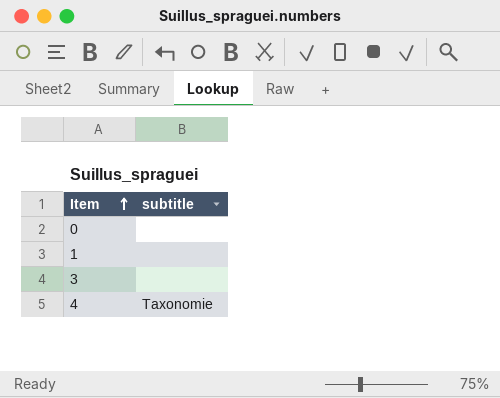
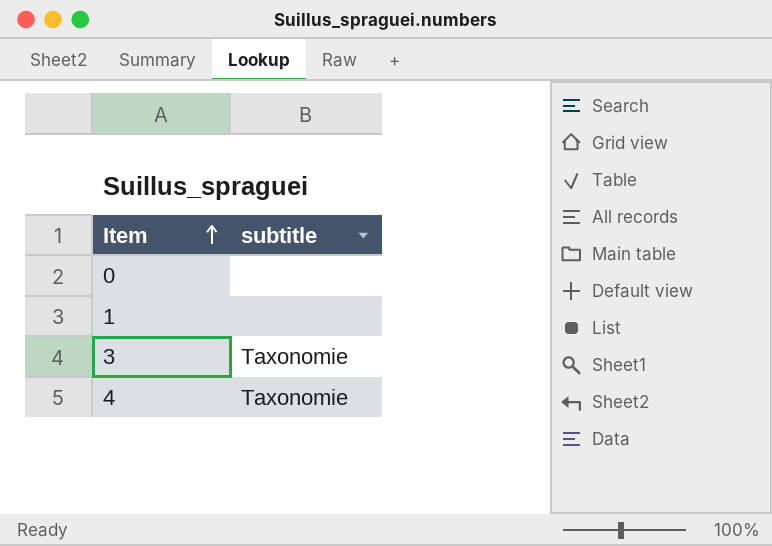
3 | subtitle: none -> Taxonomie

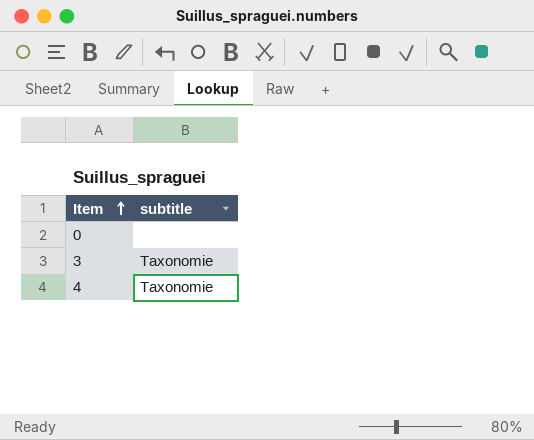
row 1: none -> none

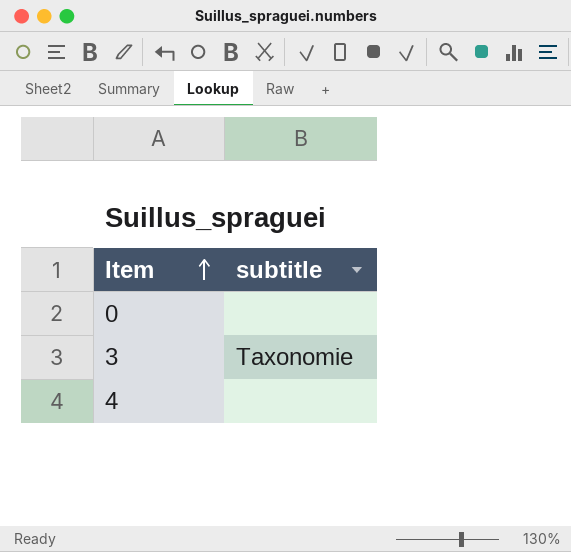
4 | subtitle: Taxonomie -> none

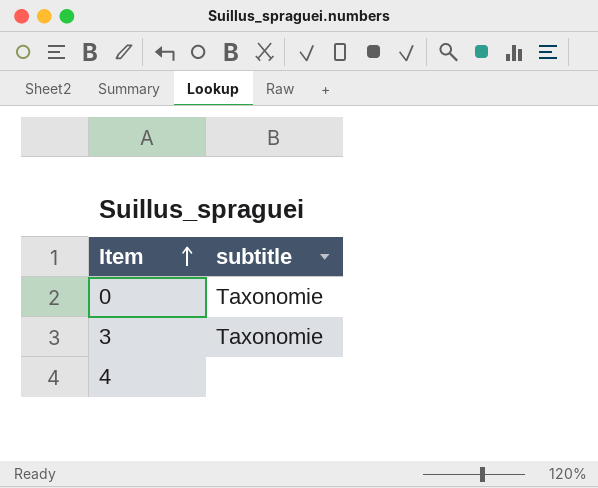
0 | subtitle: none -> Taxonomie

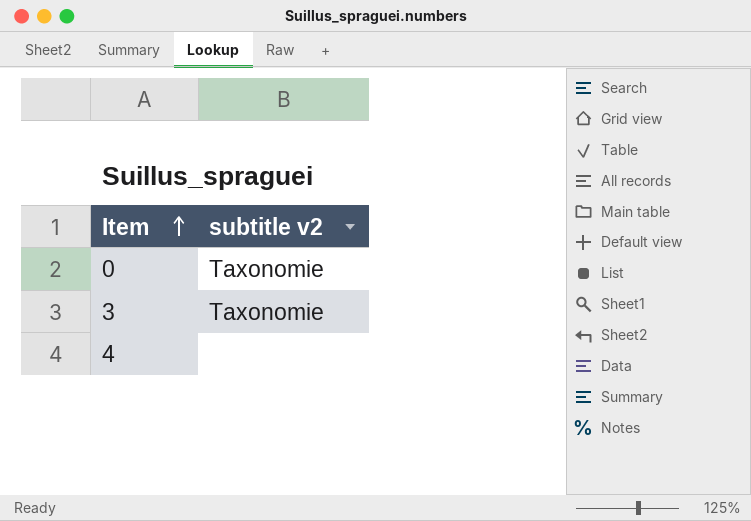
column name: subtitle -> subtitle v2

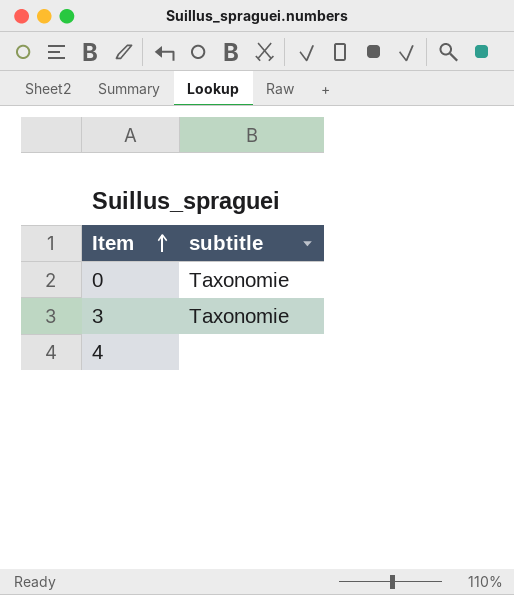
column name: subtitle v2 -> subtitle

